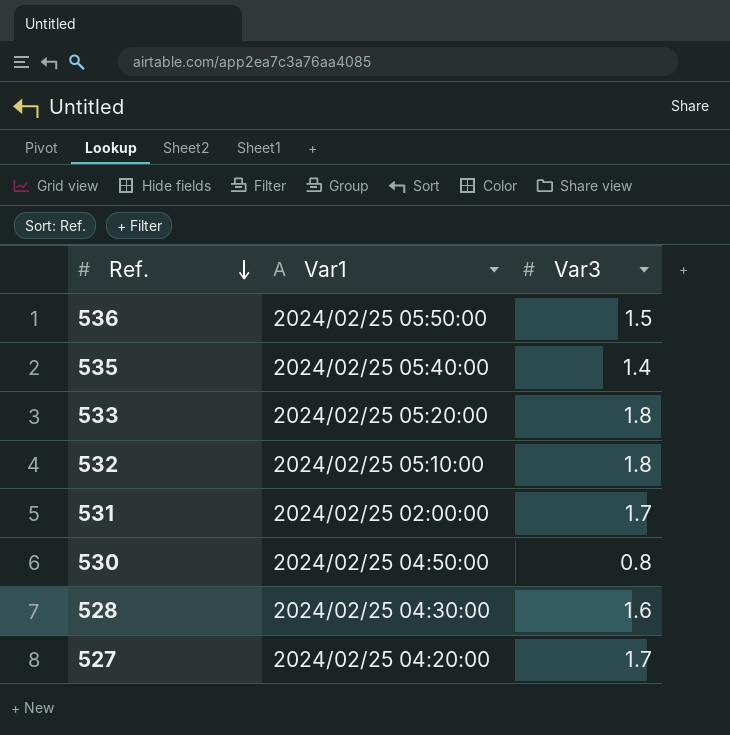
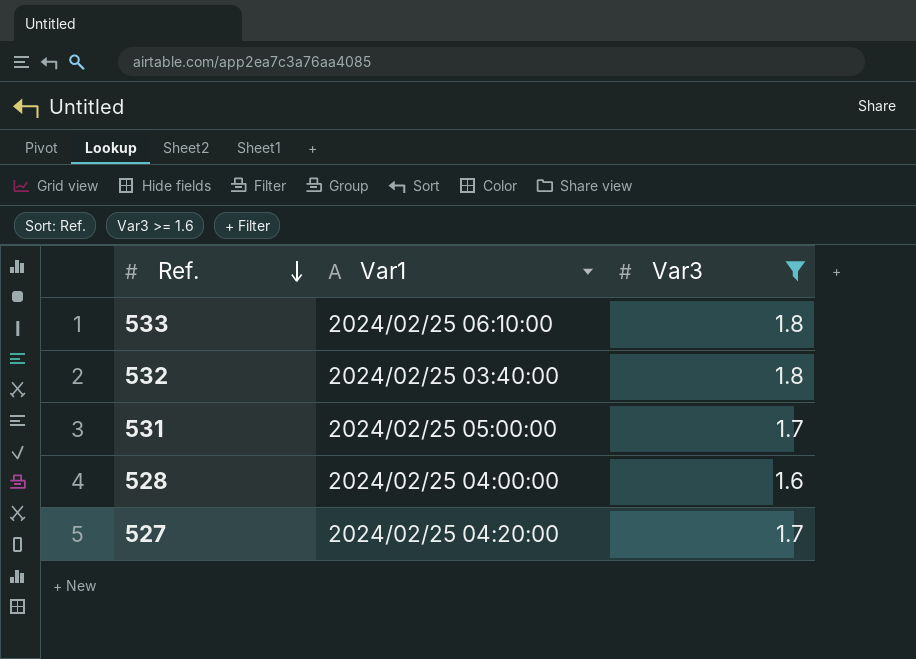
filter: none -> Var3 >= 1.6
533 | Var1: 2024/02/25 05:20:00 -> 2024/02/25 06:10:00
532 | Var1: 2024/02/25 05:10:00 -> 2024/02/25 03:40:00
531 | Var1: 2024/02/25 02:00:00 -> 2024/02/25 05:00:00
528 | Var1: 2024/02/25 04:30:00 -> 2024/02/25 04:00:00

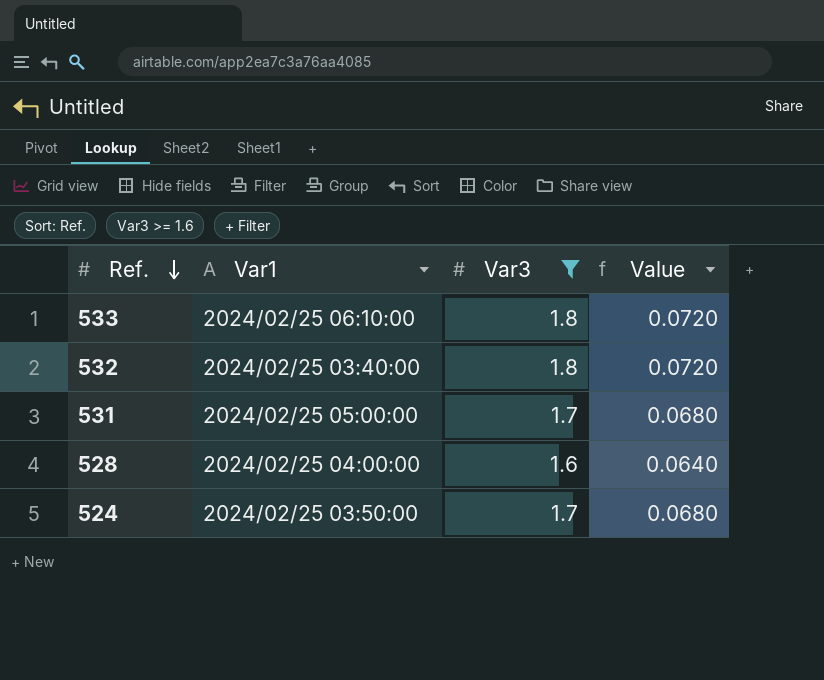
column Value | formula: none -> [Var3] * 0.04
row 527: 2024/02/25 04:20:00 | 1.7 -> none
row 524: none -> 2024/02/25 03:50:00 | 1.7 | 0.0680

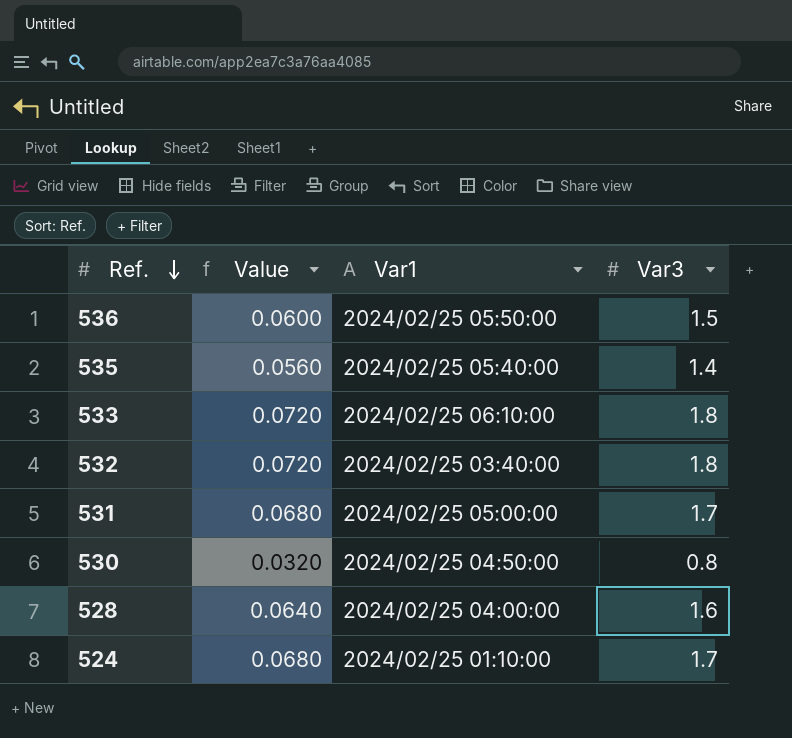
filter: Var3 >= 1.6 -> none
column Value | position: 4 -> 2
524 | Var1: 2024/02/25 03:50:00 -> 2024/02/25 01:10:00

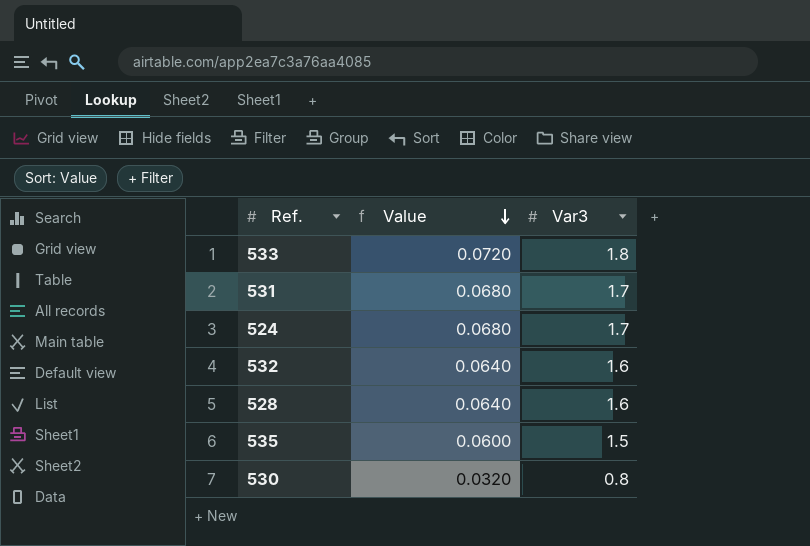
row order: Ref. descending -> Value descending
column Var1 | position: 3 -> none
row 536: 0.0600 | 2024/02/25 05:50:00 | 1.5 -> none
532 | Value: 0.0720 -> 0.0640
532 | Var3: 1.8 -> 1.6
535 | Value: 0.0560 -> 0.0600
535 | Var3: 1.4 -> 1.5

